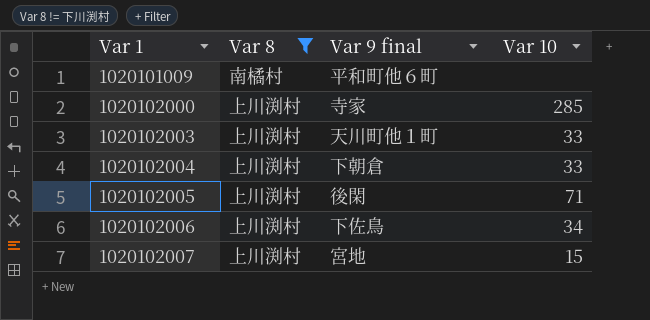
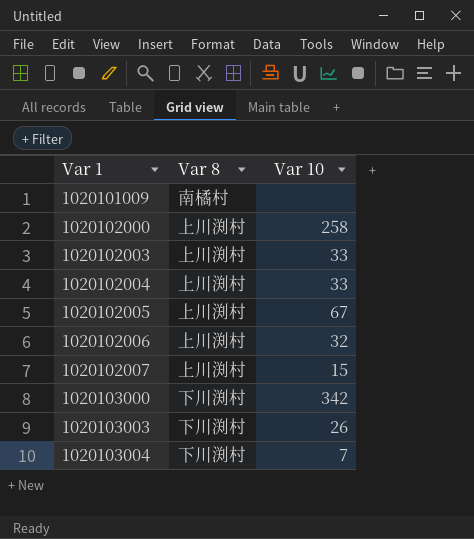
filter: Var 8 != 下川渕村 -> none
column Var 9 final | position: 3 -> none
1020102000 | Var 10: 285 -> 258
1020102005 | Var 10: 71 -> 67
1020102006 | Var 10: 34 -> 32

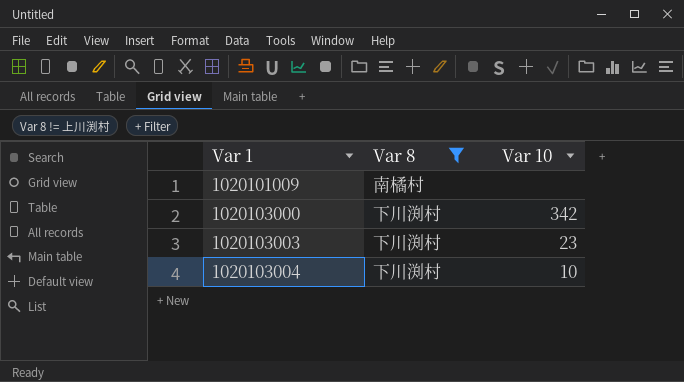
filter: none -> Var 8 != 上川渕村
1020103003 | Var 10: 26 -> 23
1020103004 | Var 10: 7 -> 10

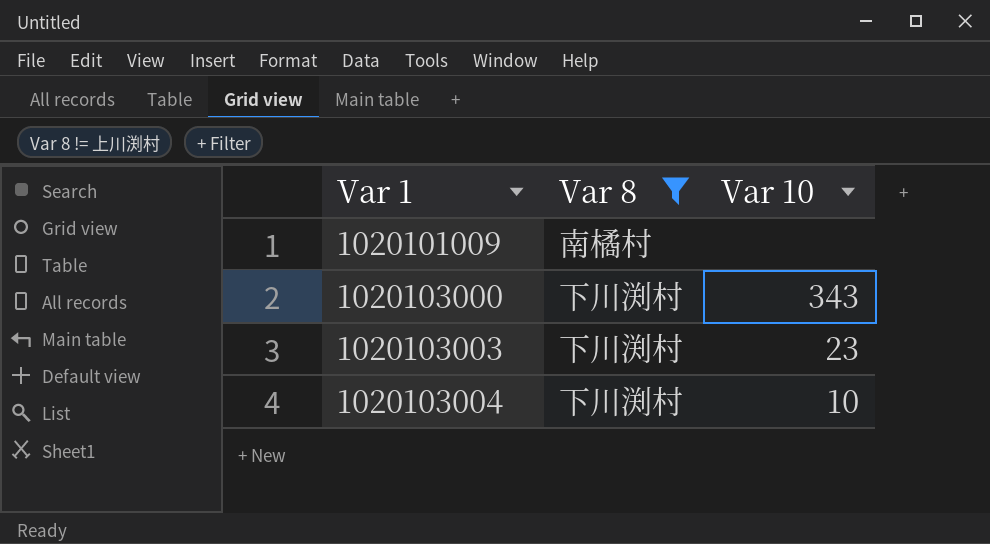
1020103000 | Var 10: 342 -> 343

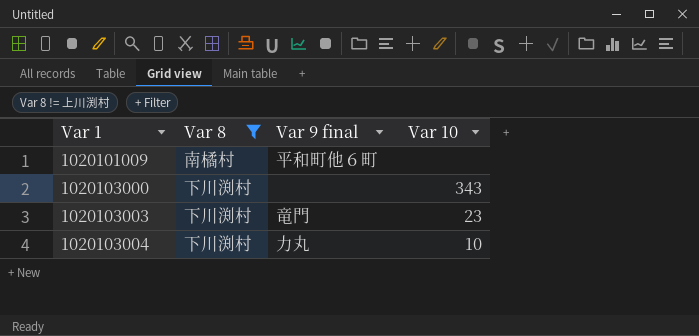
column Var 9 final | position: none -> 3

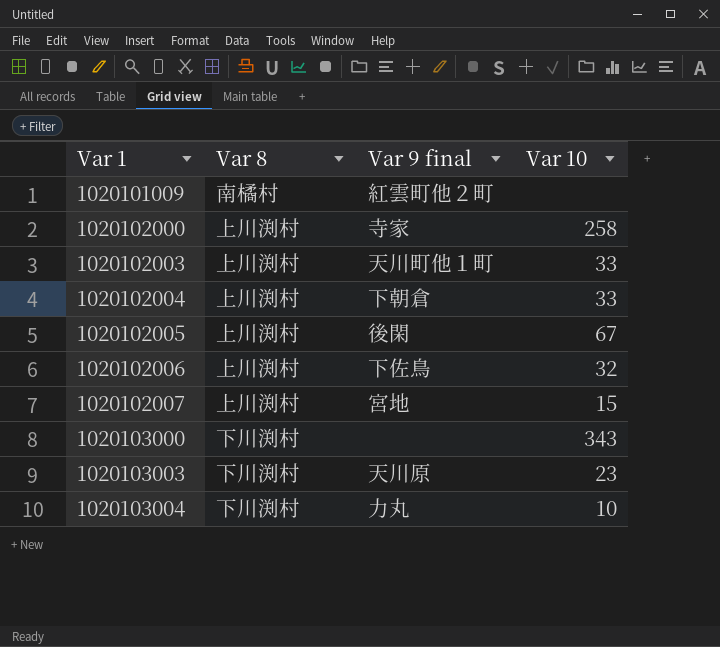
filter: Var 8 != 上川渕村 -> none
1020101009 | Var 9 final: 平和町他６町 -> 紅雲町他２町
1020103003 | Var 9 final: 竜門 -> 天川原

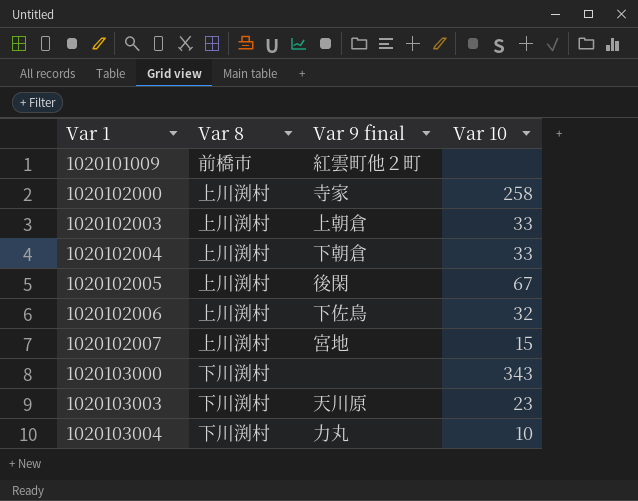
1020101009 | Var 8: 南橘村 -> 前橋市
1020102003 | Var 9 final: 天川町他１町 -> 上朝倉

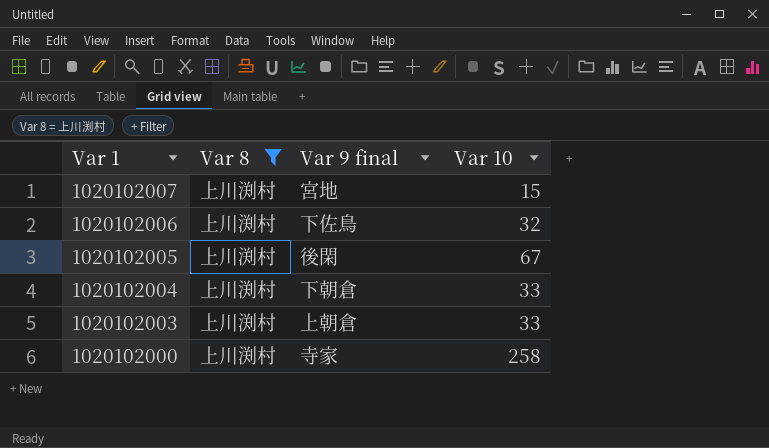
filter: none -> Var 8 = 上川渕村
row order: Var 1 ascending -> Var 1 descending

